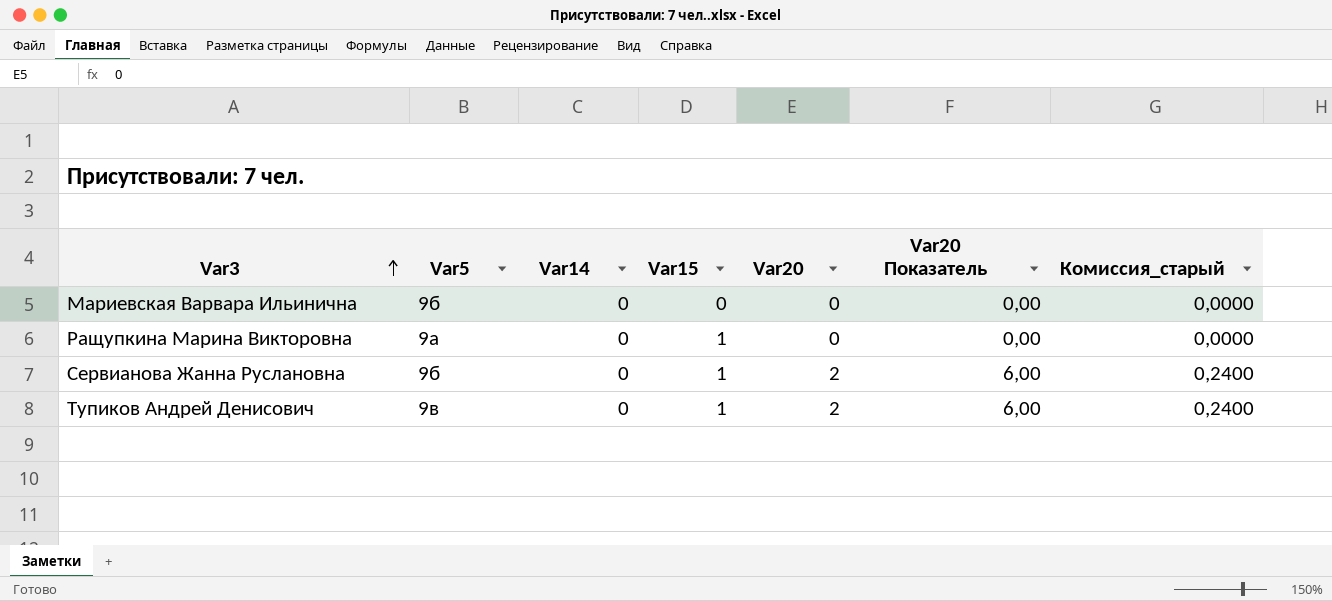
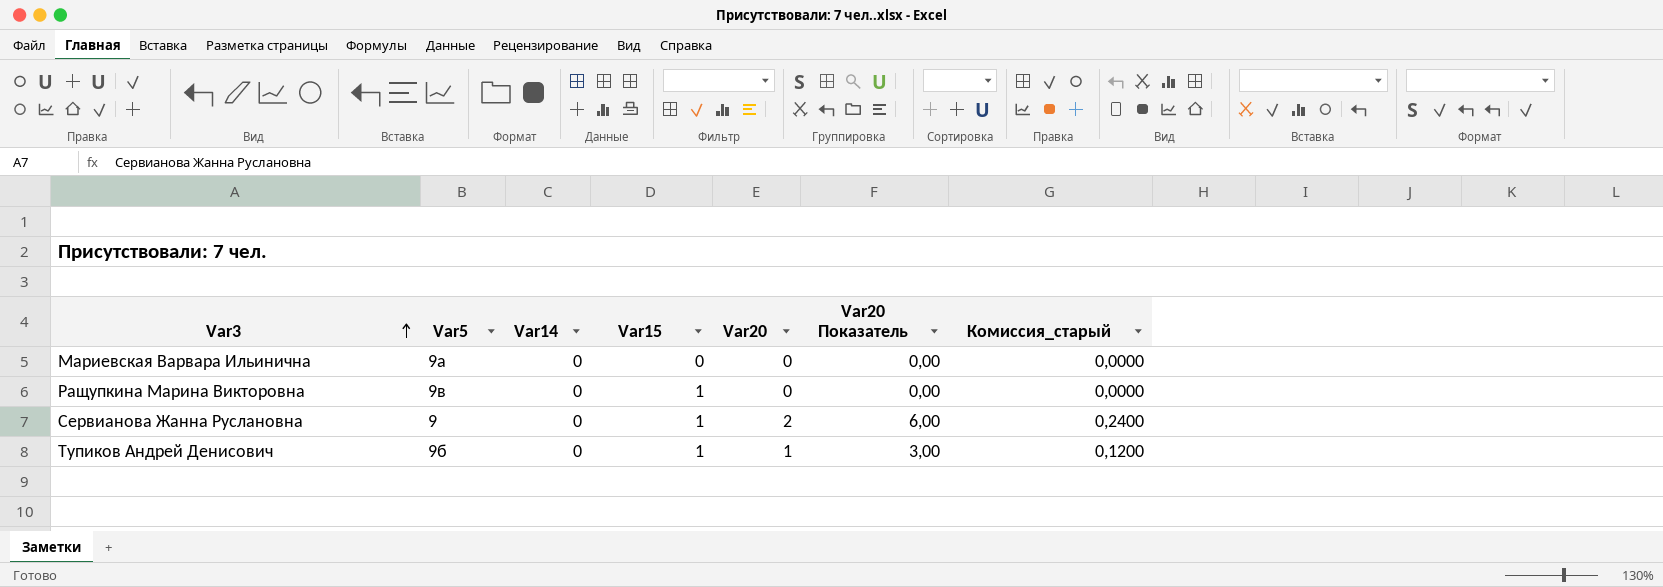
Мариевская Варвара Ильинична | Var5: 9б -> 9а
Ращупкина Марина Викторовна | Var5: 9а -> 9в
Сервианова Жанна Руслановна | Var5: 9б -> 9
Тупиков Андрей Денисович | Var5: 9в -> 9б
Тупиков Андрей Денисович | Var20: 2 -> 1
Тупиков Андрей Денисович | Var20 Показатель: 6,00 -> 3,00
Тупиков Андрей Денисович | Комиссия_старый: 0,2400 -> 0,1200

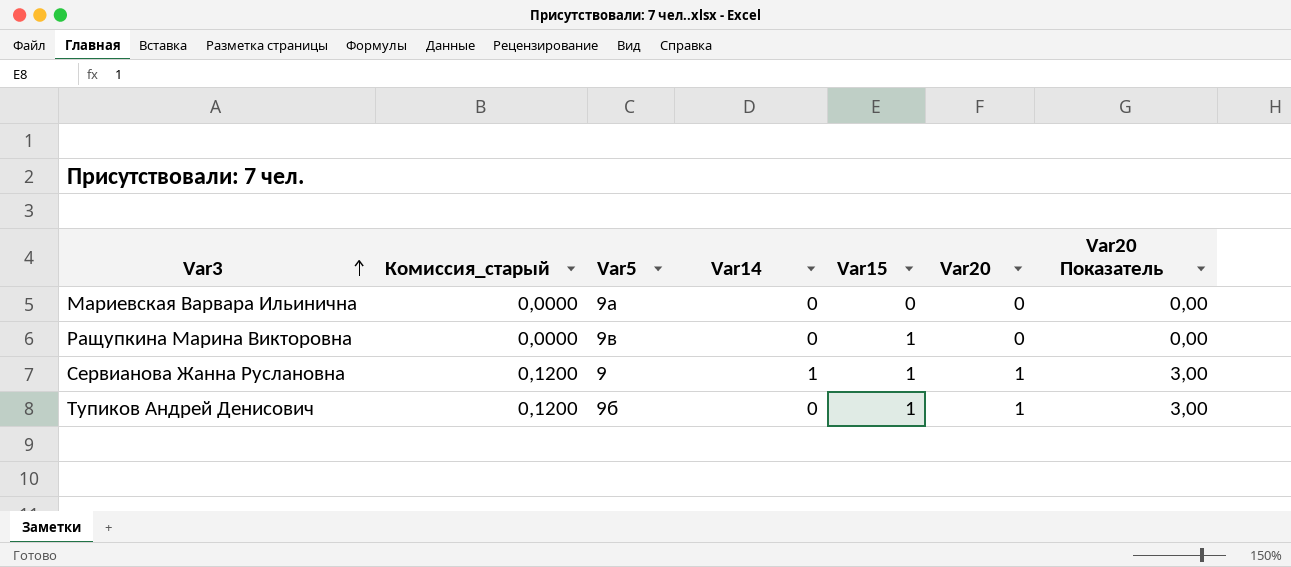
column Комиссия_старый | position: 7 -> 2
Сервианова Жанна Руслановна | Комиссия_старый: 0,2400 -> 0,1200
Сервианова Жанна Руслановна | Var14: 0 -> 1
Сервианова Жанна Руслановна | Var20: 2 -> 1
Сервианова Жанна Руслановна | Var20 Показатель: 6,00 -> 3,00

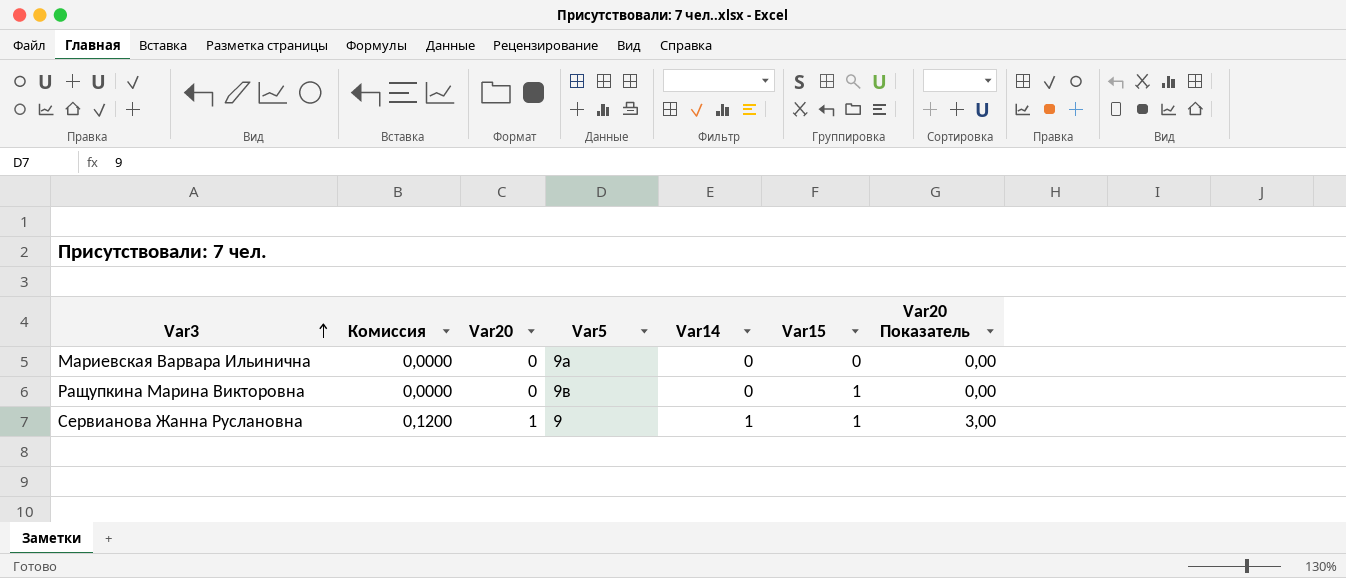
column name: Комиссия_старый -> Комиссия
column Var20 | position: 6 -> 3
row Тупиков Андрей Денисович: 0,1200 | 9б | 0 | 1 | 1 | 3,00 -> none

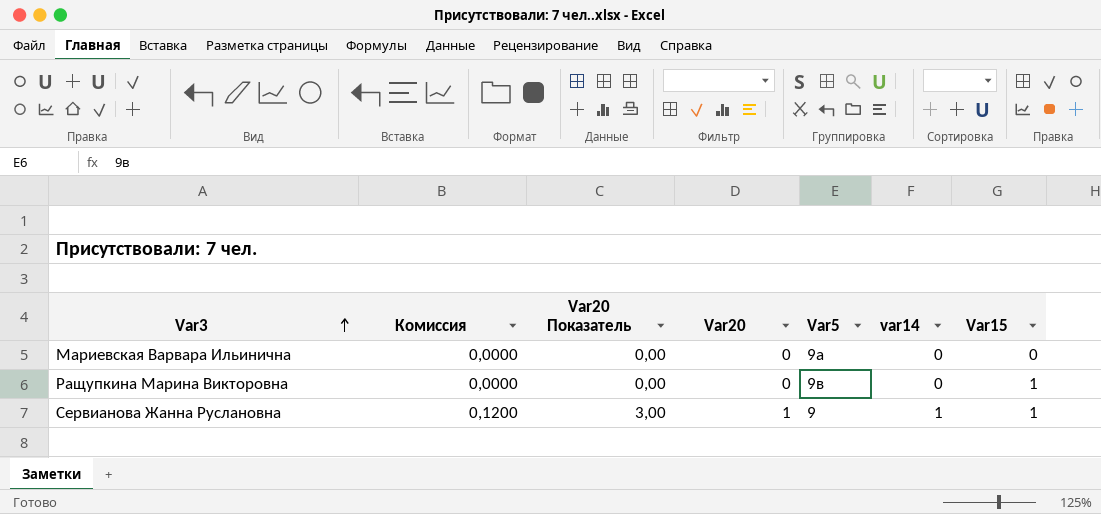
column Var20 Показатель | position: 7 -> 3
column name: Var14 -> var14

